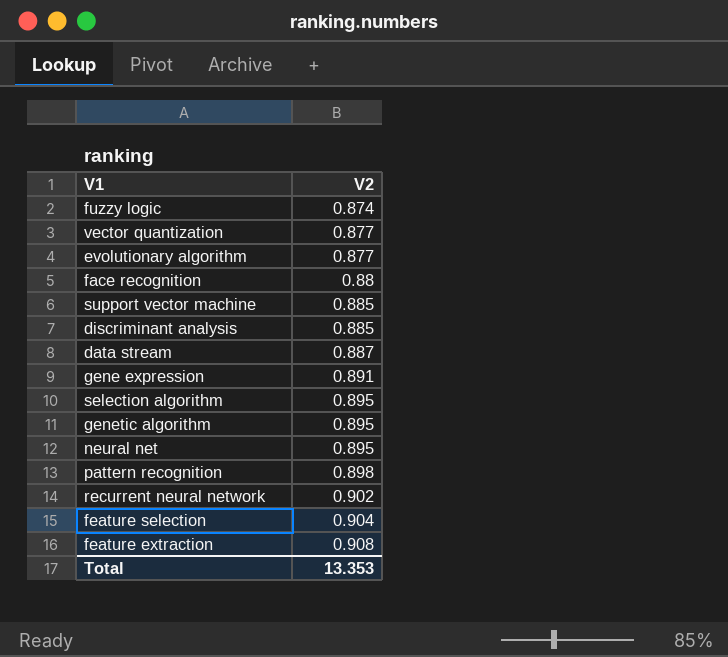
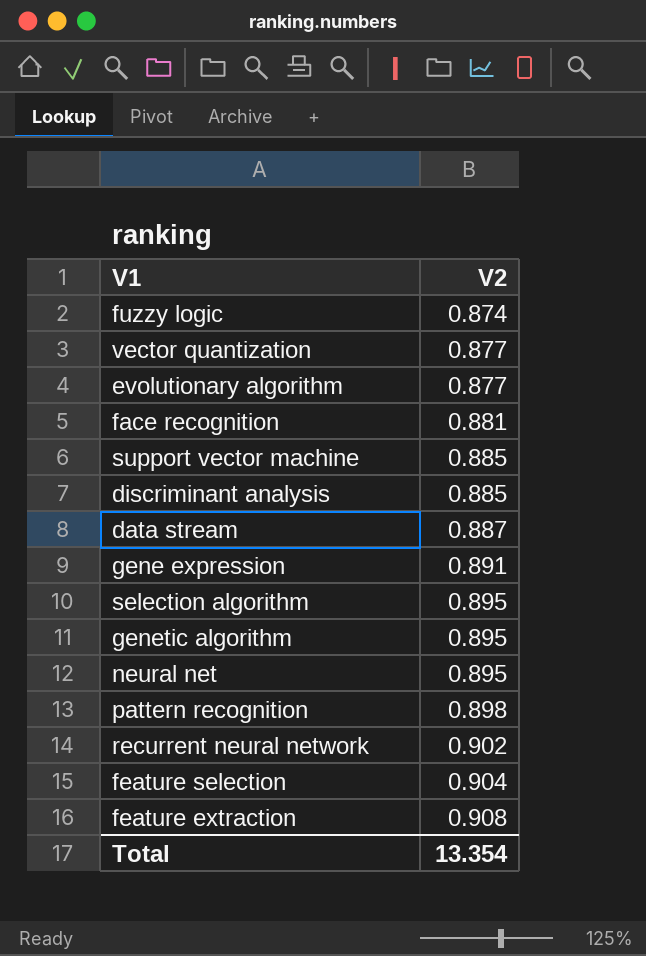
face recognition | V2: 0.88 -> 0.881
Total | V2: 13.353 -> 13.354

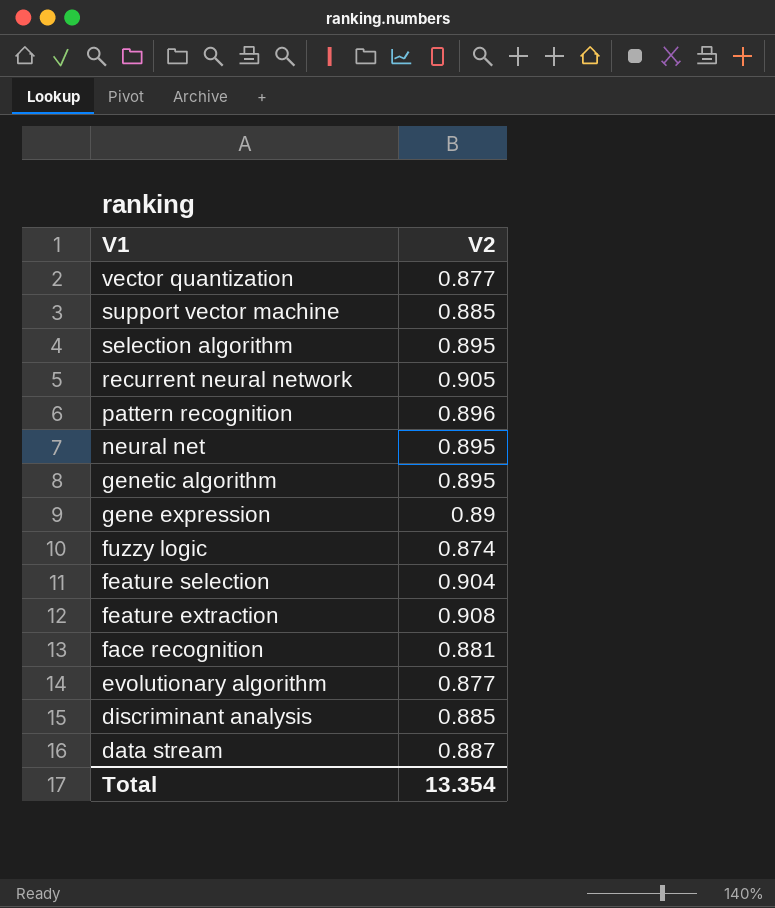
row order: V2 ascending -> V1 descending
recurrent neural network | V2: 0.902 -> 0.905
pattern recognition | V2: 0.898 -> 0.896
gene expression | V2: 0.891 -> 0.89

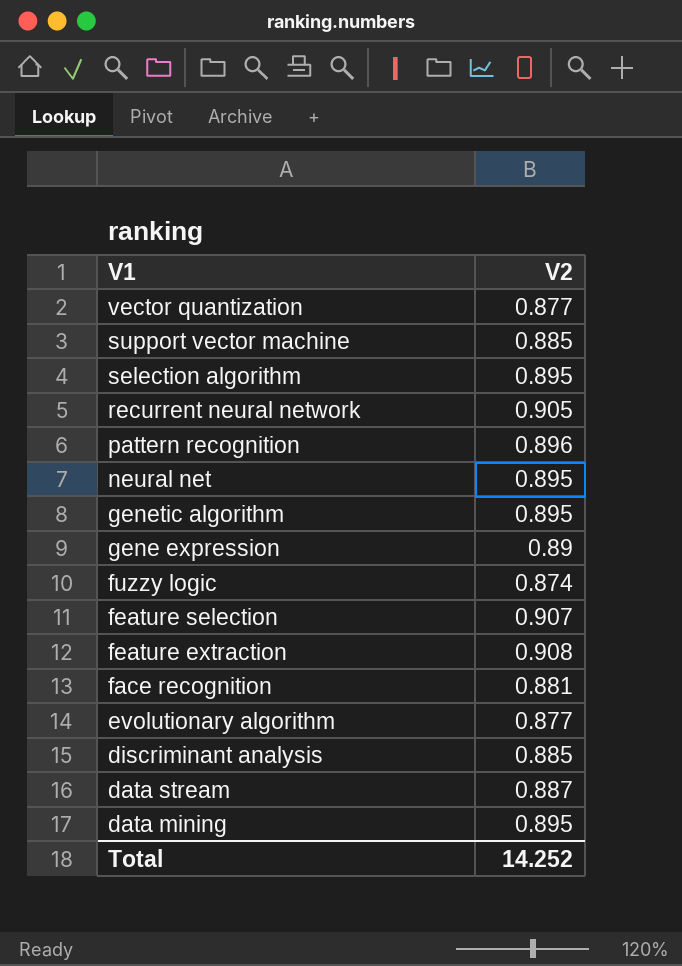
feature selection | V2: 0.904 -> 0.907
row data mining: none -> 0.895
Total | V2: 13.354 -> 14.252

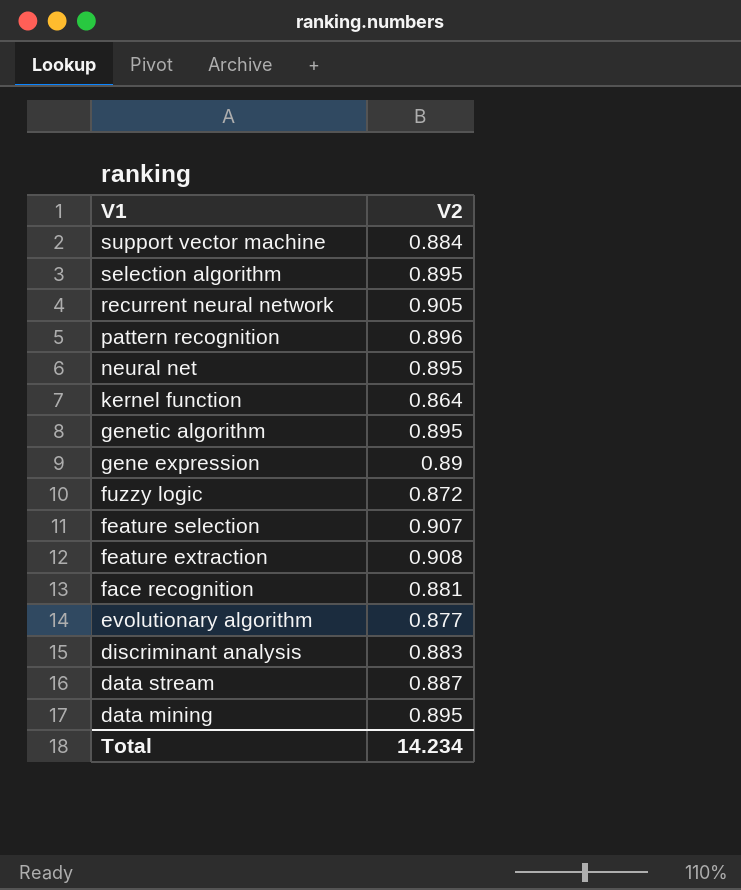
row vector quantization: 0.877 -> none
support vector machine | V2: 0.885 -> 0.884
row kernel function: none -> 0.864
fuzzy logic | V2: 0.874 -> 0.872
discriminant analysis | V2: 0.885 -> 0.883
Total | V2: 14.252 -> 14.234

